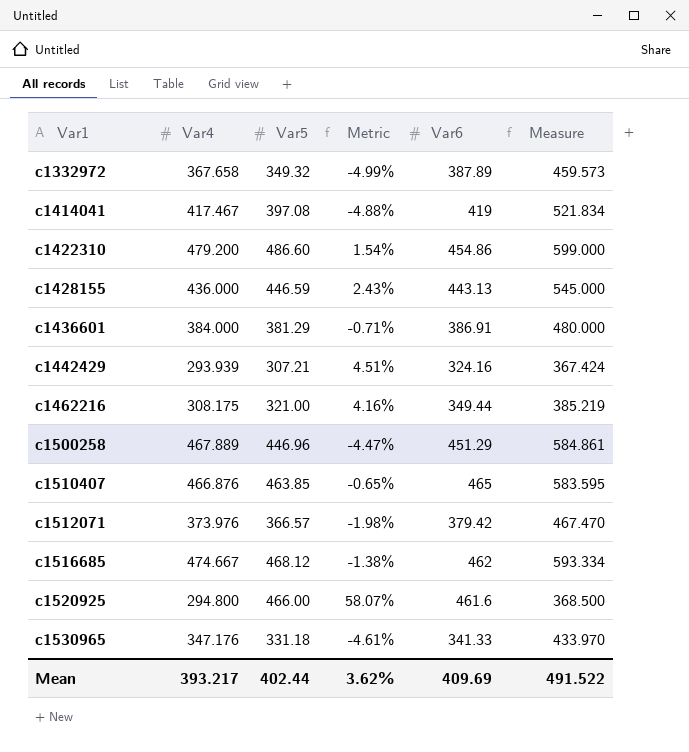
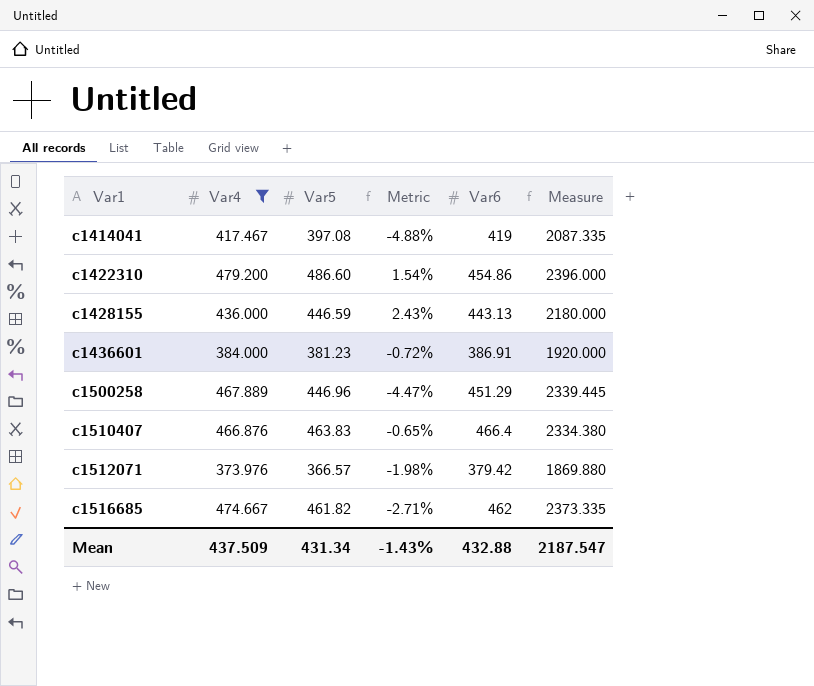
filter: none -> Var4 >= 373.976
column Measure | formula: [Var4] * 1.25 -> [Var4] * 5
c1436601 | Var5: 381.29 -> 381.23
c1436601 | Metric: -0.71% -> -0.72%
c1510407 | Var5: 463.85 -> 463.83
c1510407 | Var6: 465 -> 466.4
c1516685 | Var5: 468.12 -> 461.82
c1516685 | Metric: -1.38% -> -2.71%
Mean | Var4: 393.217 -> 437.509
Mean | Var5: 402.44 -> 431.34
Mean | Metric: 3.62% -> -1.43%
Mean | Var6: 409.69 -> 432.88
Mean | Measure: 491.522 -> 2187.547

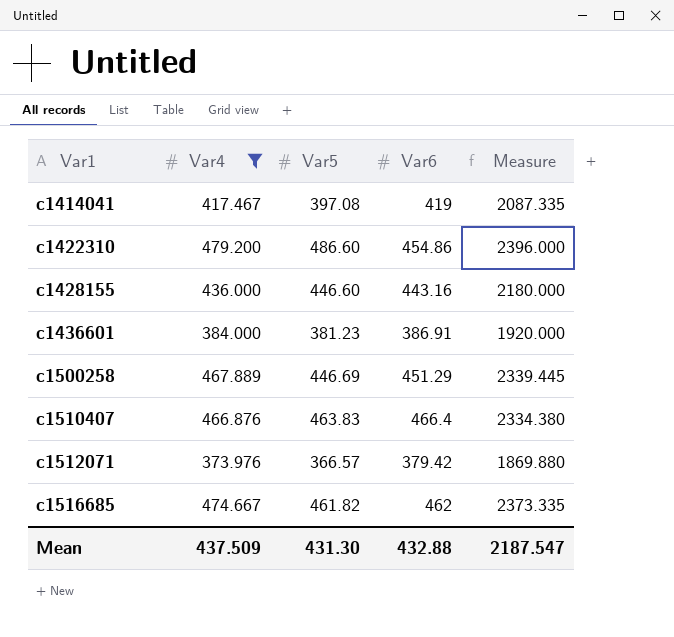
column Metric | formula: ([Var5] - [Var4]) / [Var4] -> none
c1428155 | Var5: 446.59 -> 446.60
c1428155 | Var6: 443.13 -> 443.16
c1500258 | Var5: 446.96 -> 446.69
Mean | Var5: 431.34 -> 431.30

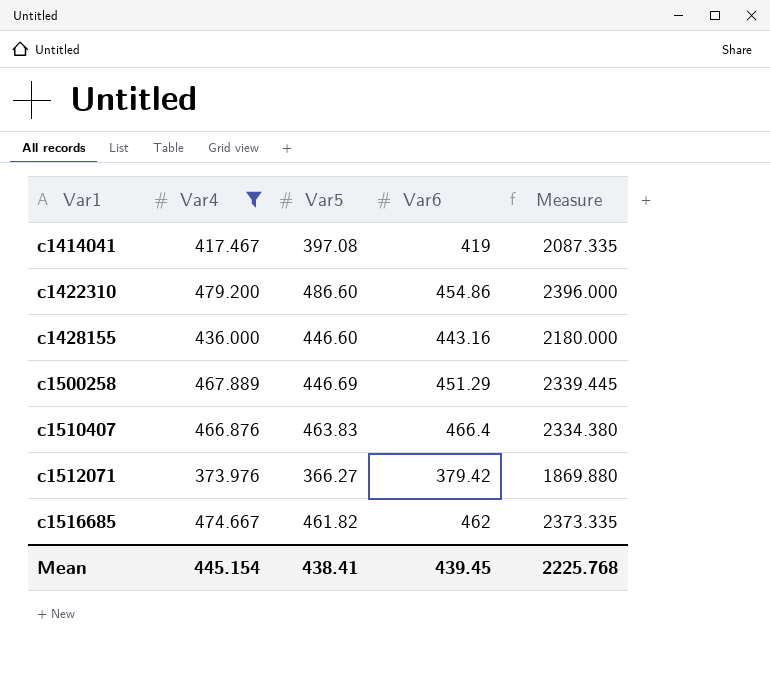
row c1436601: 384.000 | 381.23 | 386.91 | 1920.000 -> none
c1512071 | Var5: 366.57 -> 366.27
Mean | Var4: 437.509 -> 445.154
Mean | Var5: 431.30 -> 438.41
Mean | Var6: 432.88 -> 439.45
Mean | Measure: 2187.547 -> 2225.768

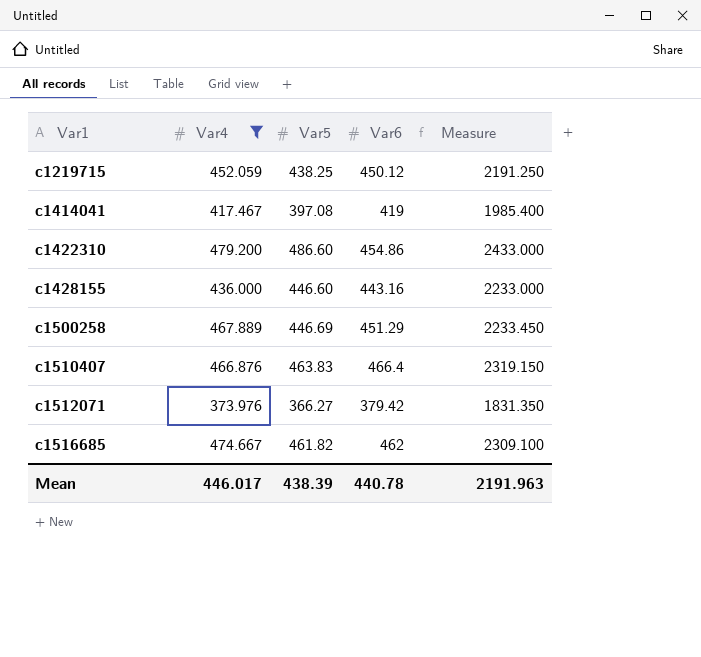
column Measure | formula: [Var4] * 5 -> [Var5] * 5
row c1219715: none -> 452.059 | 438.25 | 450.12 | 2191.250
Mean | Var4: 445.154 -> 446.017
Mean | Var5: 438.41 -> 438.39
Mean | Var6: 439.45 -> 440.78
Mean | Measure: 2225.768 -> 2191.963

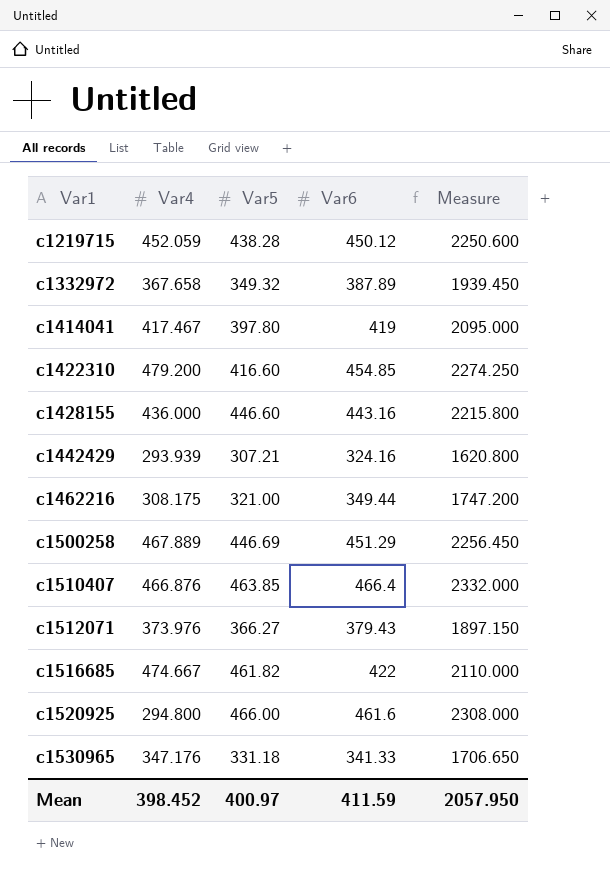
filter: Var4 >= 373.976 -> none
column Measure | formula: [Var5] * 5 -> [Var6] * 5
c1219715 | Var5: 438.25 -> 438.28
c1414041 | Var5: 397.08 -> 397.80
c1422310 | Var5: 486.60 -> 416.60
c1422310 | Var6: 454.86 -> 454.85
c1510407 | Var5: 463.83 -> 463.85
c1512071 | Var6: 379.42 -> 379.43
c1516685 | Var6: 462 -> 422
Mean | Var4: 446.017 -> 398.452
Mean | Var5: 438.39 -> 400.97
Mean | Var6: 440.78 -> 411.59
Mean | Measure: 2191.963 -> 2057.950

